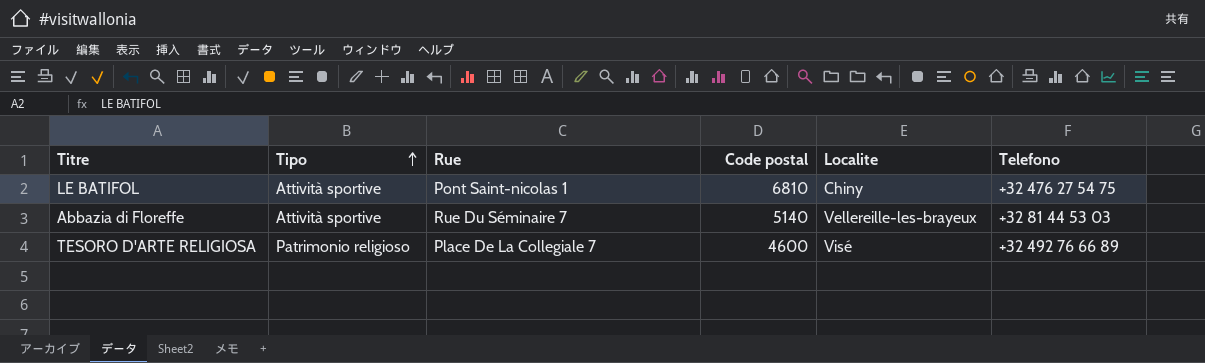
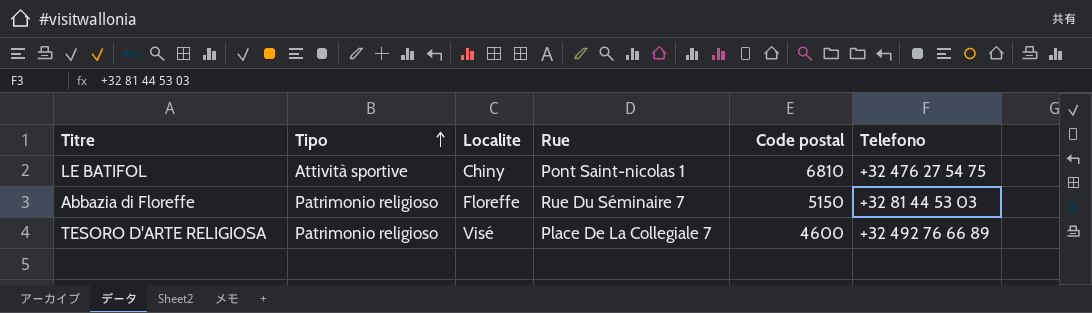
column Localite | position: 5 -> 3
Abbazia di Floreffe | Tipo: Attività sportive -> Patrimonio religioso
Abbazia di Floreffe | Localite: Vellereille-les-brayeux -> Floreffe
Abbazia di Floreffe | Code postal: 5140 -> 5150

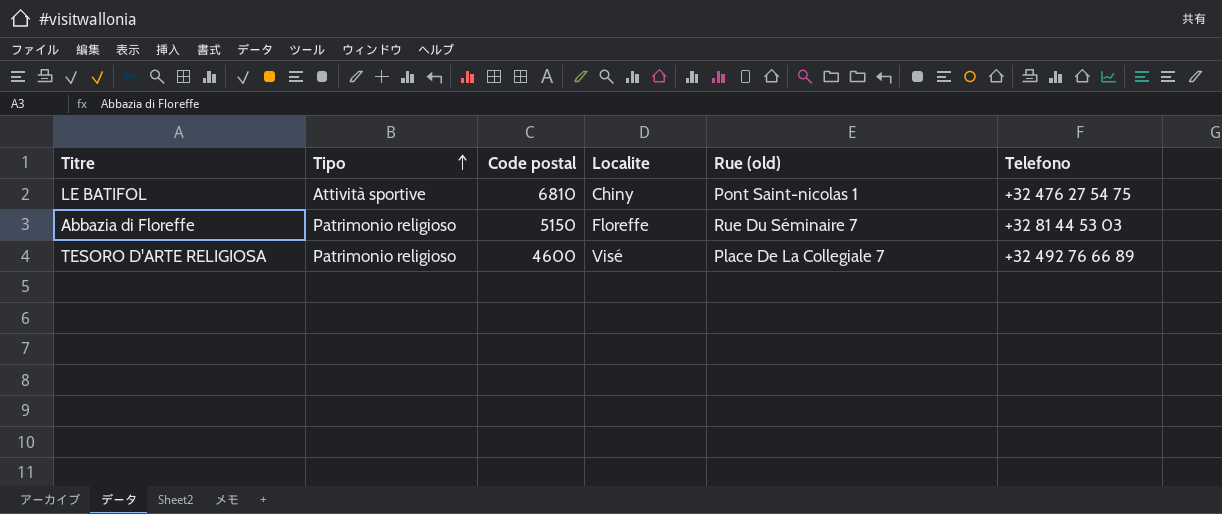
column Code postal | position: 5 -> 3
column name: Rue -> Rue (old)

